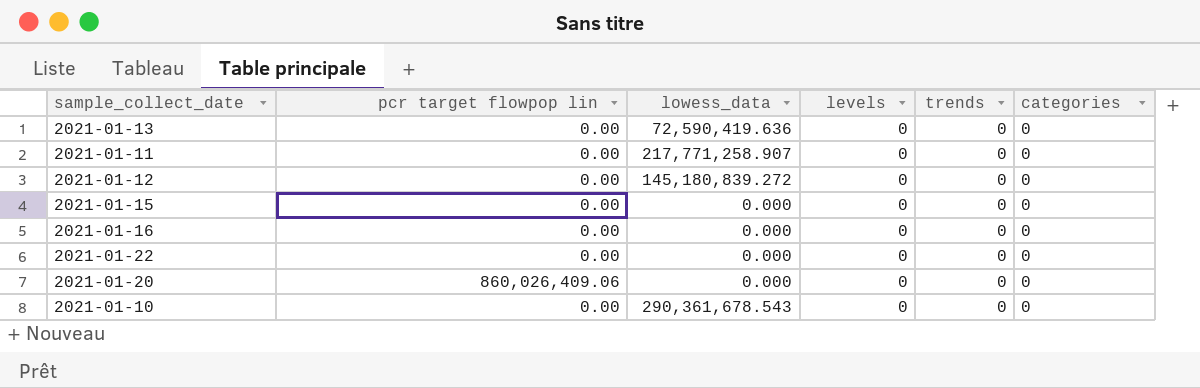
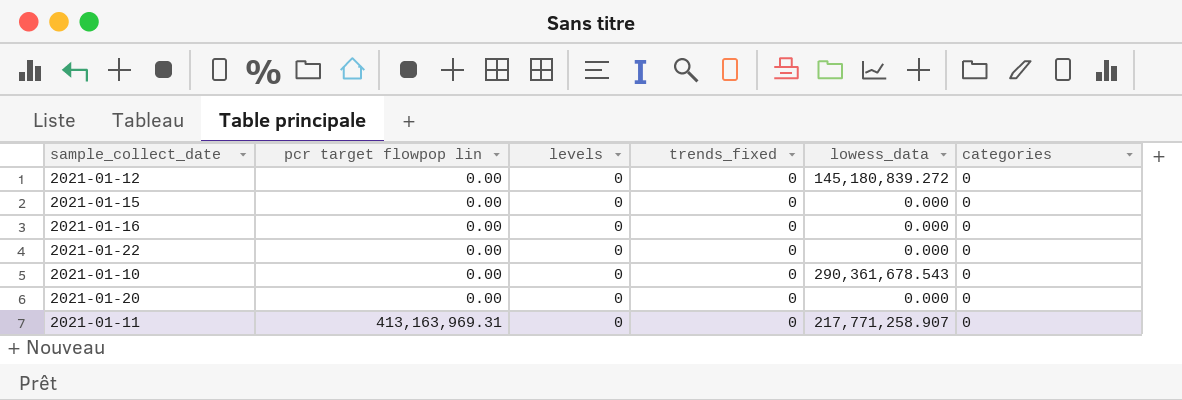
row order: none -> pcr target flowpop lin ascending
column name: trends -> trends_fixed
column lowess_data | position: 3 -> 5
row 2021-01-13: 0.00 | 72,590,419.636 | 0 | 0 | 0 -> none
2021-01-20 | pcr target flowpop lin: 860,026,409.06 -> 0.00
2021-01-11 | pcr target flowpop lin: 0.00 -> 413,163,969.31

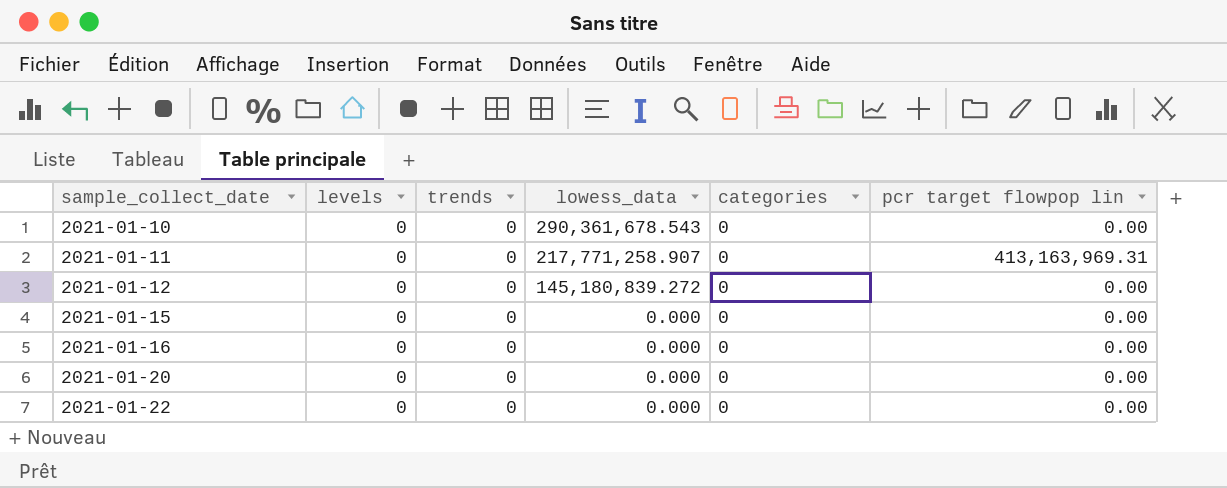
row order: pcr target flowpop lin ascending -> sample_collect_date ascending
column name: trends_fixed -> trends
column pcr target flowpop lin | position: 2 -> 6

